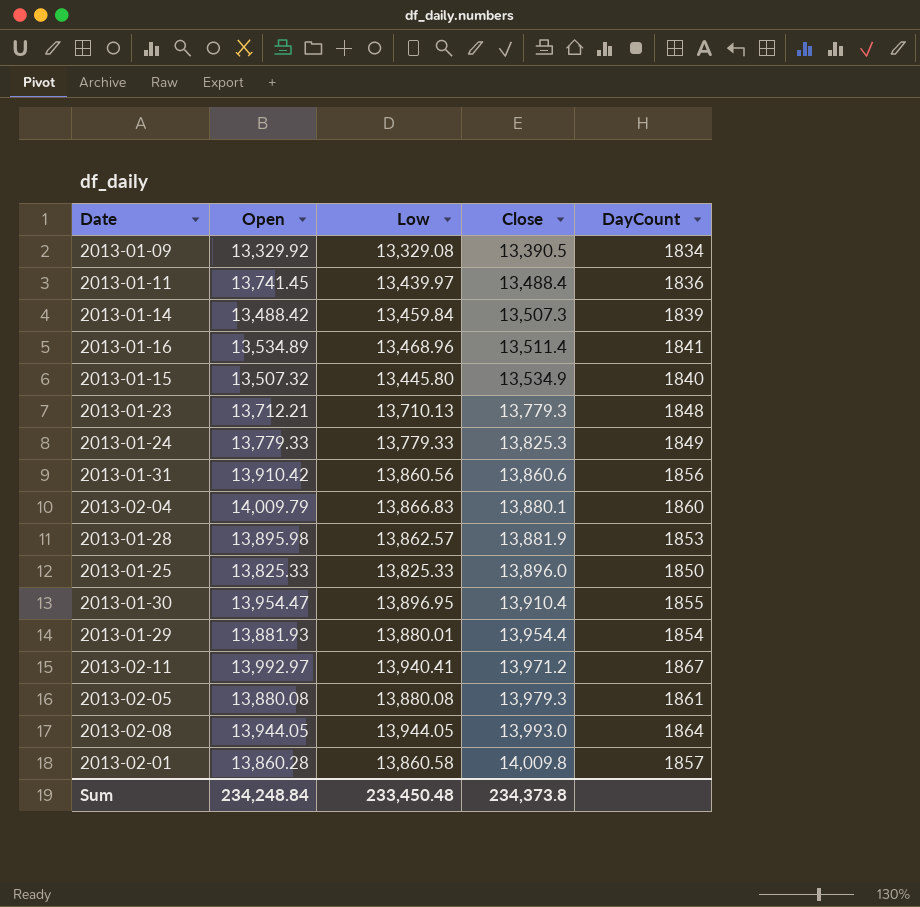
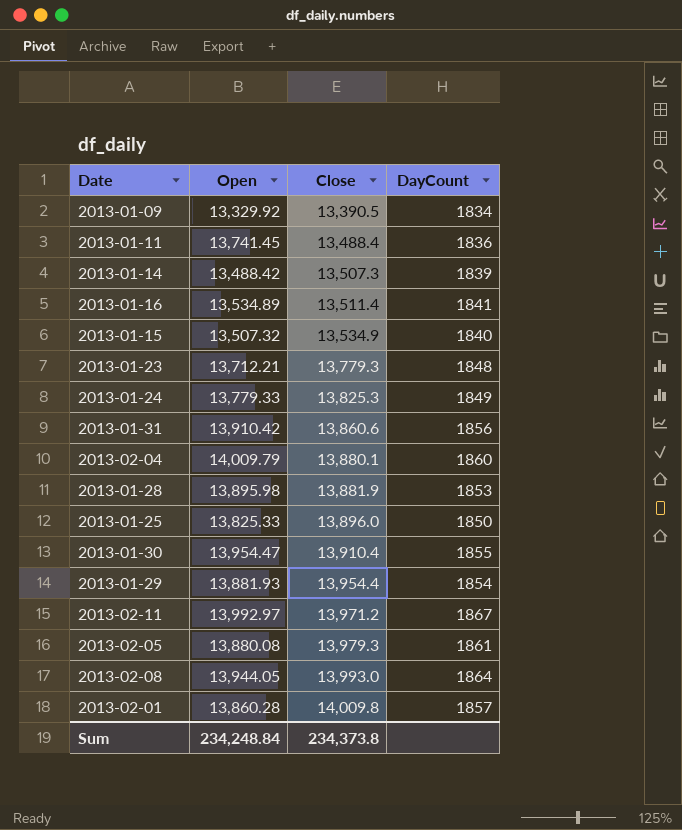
column Low | position: 3 -> none

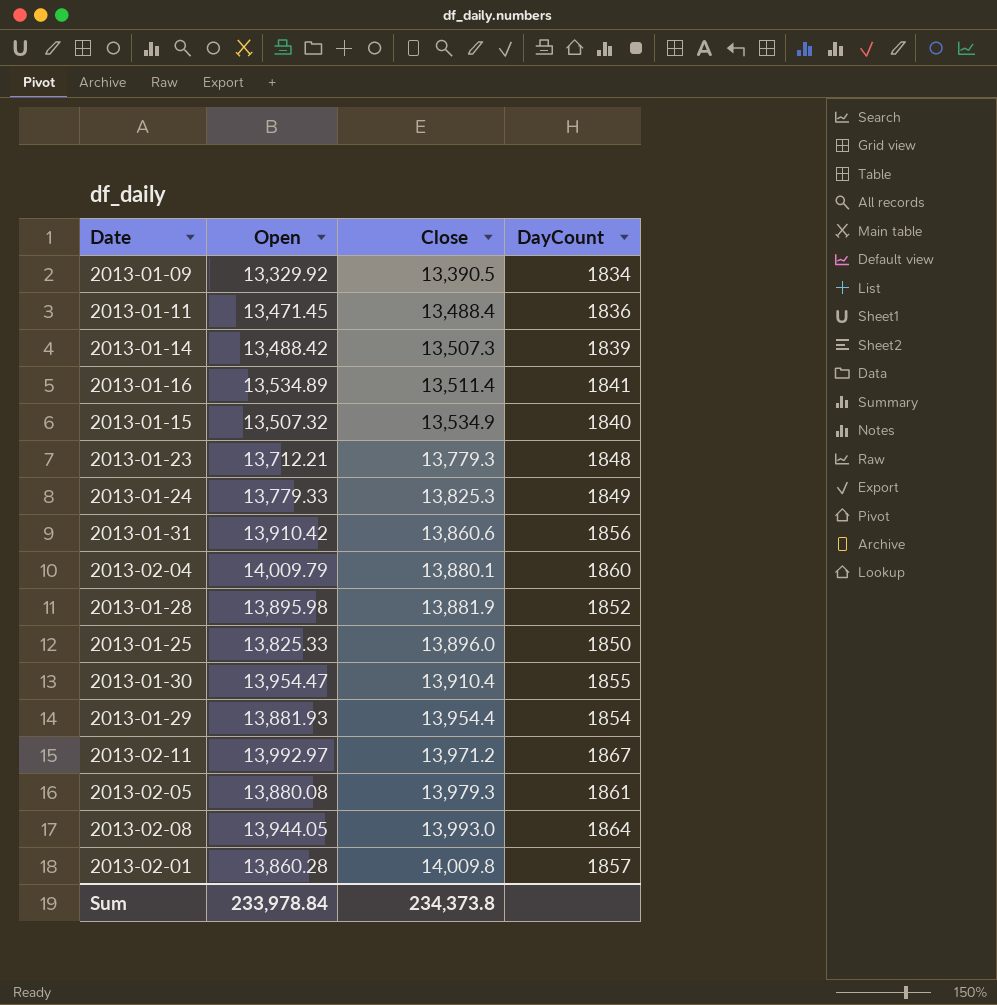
2013-01-11 | Open: 13,741.45 -> 13,471.45
2013-01-28 | DayCount: 1853 -> 1852
Sum | Open: 234,248.84 -> 233,978.84

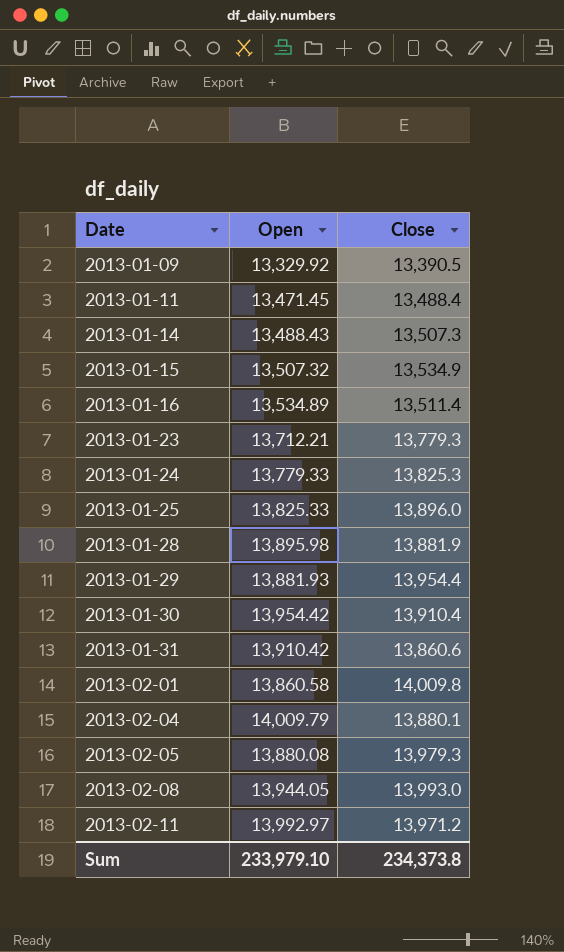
row order: Close ascending -> Date ascending
column DayCount | position: 4 -> none
2013-01-14 | Open: 13,488.42 -> 13,488.43
2013-01-30 | Open: 13,954.47 -> 13,954.42
2013-02-01 | Open: 13,860.28 -> 13,860.58
Sum | Open: 233,978.84 -> 233,979.10

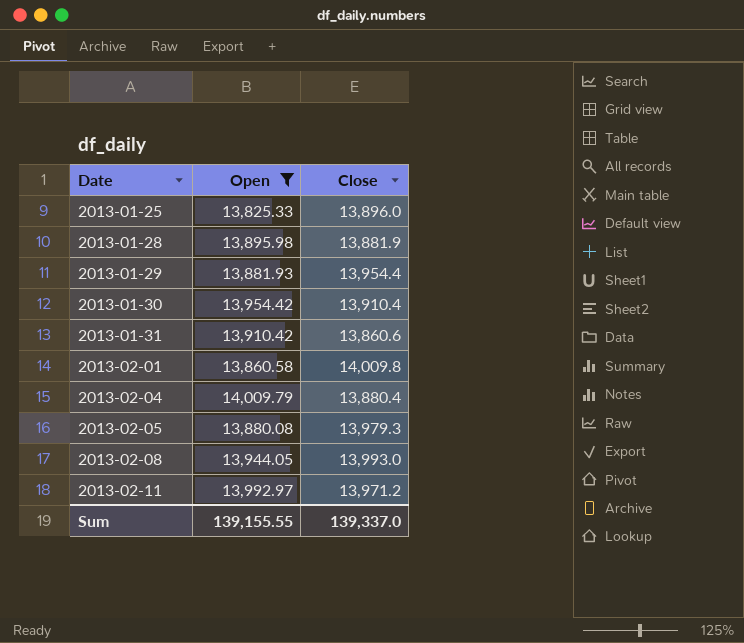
filter: none -> Open >= 13,825.33
2013-02-04 | Close: 13,880.1 -> 13,880.4
Sum | Open: 233,979.10 -> 139,155.55
Sum | Close: 234,373.8 -> 139,337.0

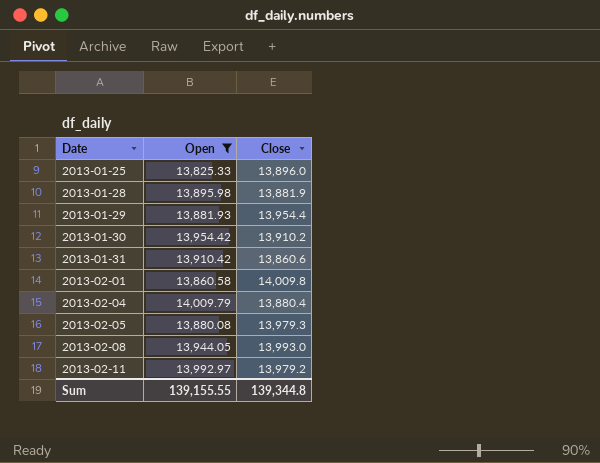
2013-01-30 | Close: 13,910.4 -> 13,910.2
2013-02-11 | Close: 13,971.2 -> 13,979.2
Sum | Close: 139,337.0 -> 139,344.8

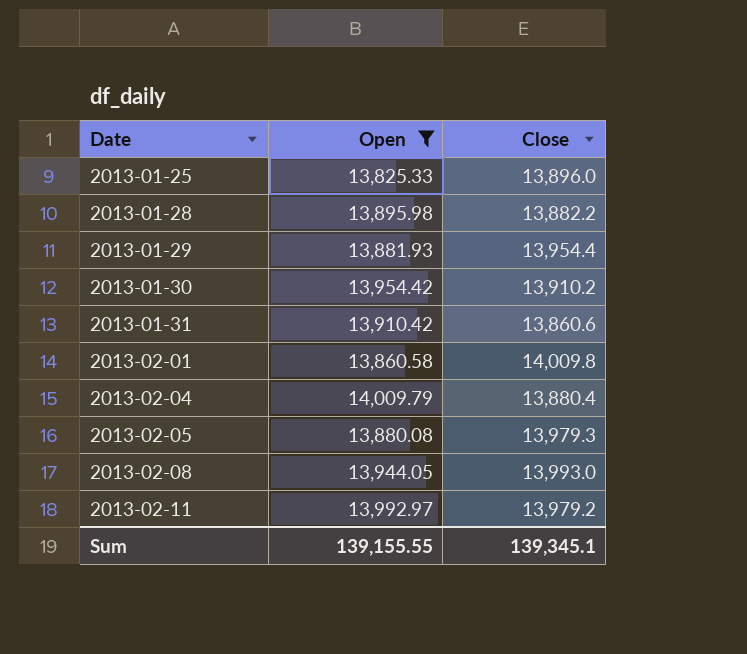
2013-01-28 | Close: 13,881.9 -> 13,882.2
Sum | Close: 139,344.8 -> 139,345.1

